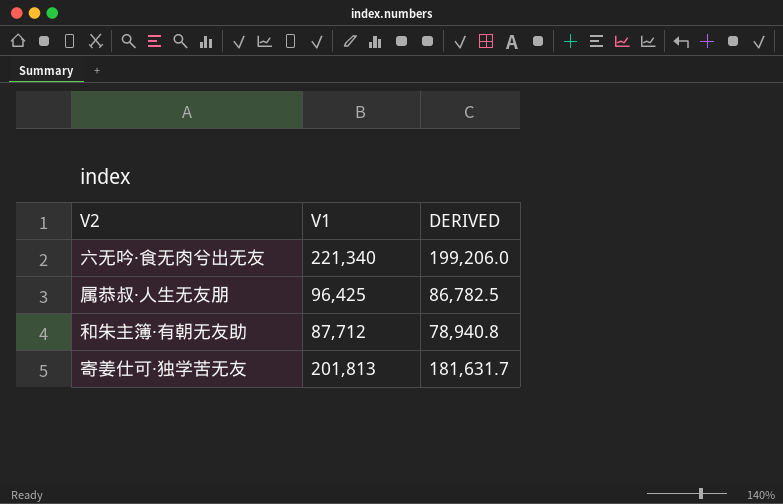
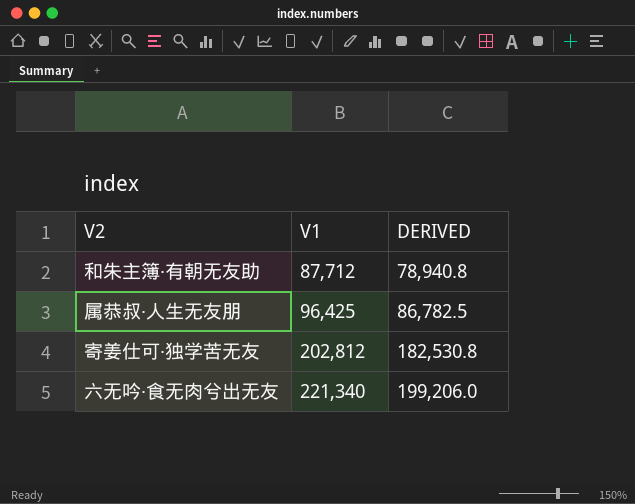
row order: none -> V1 ascending
寄姜仕可·独学苦无友 | V1: 201,813 -> 202,812
寄姜仕可·独学苦无友 | DERIVED: 181,631.7 -> 182,530.8

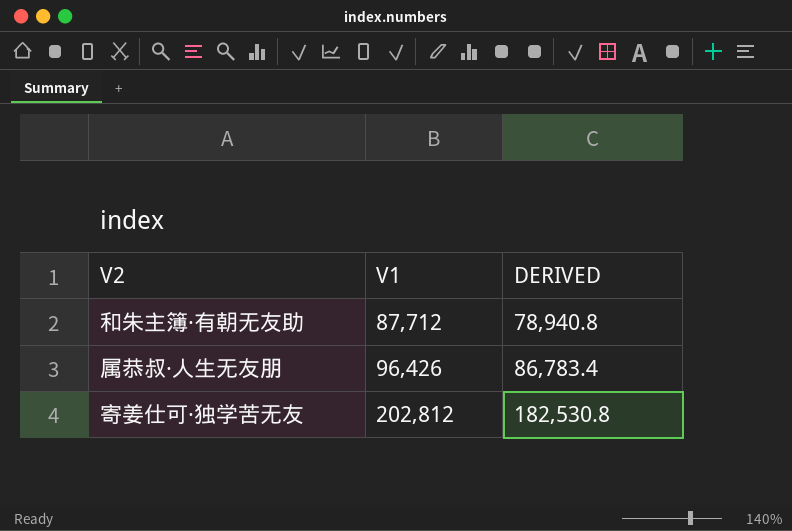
row 六无吟·食无肉兮出无友: 221,340 | 199,206.0 -> none
属恭叔·人生无友朋 | V1: 96,425 -> 96,426
属恭叔·人生无友朋 | DERIVED: 86,782.5 -> 86,783.4

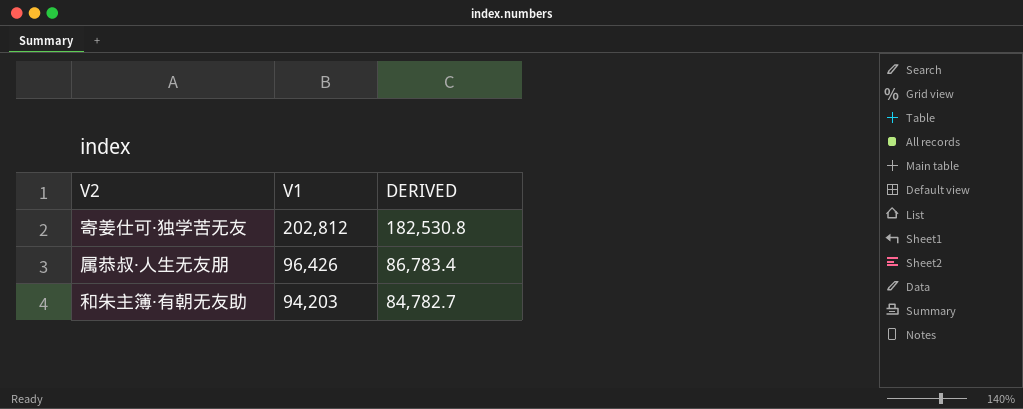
row order: V1 ascending -> V1 descending
和朱主簿·有朝无友助 | V1: 87,712 -> 94,203
和朱主簿·有朝无友助 | DERIVED: 78,940.8 -> 84,782.7

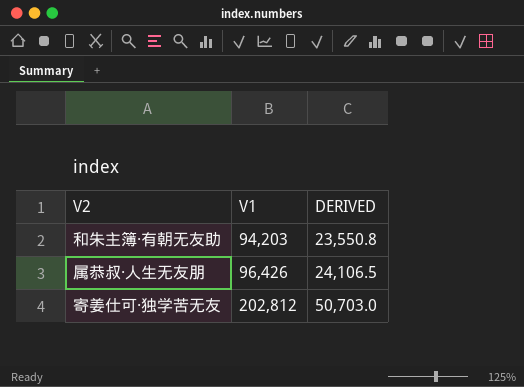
row order: V1 descending -> V1 ascending
column DERIVED | formula: [V1] * 0.9 -> [V1] * 0.25

